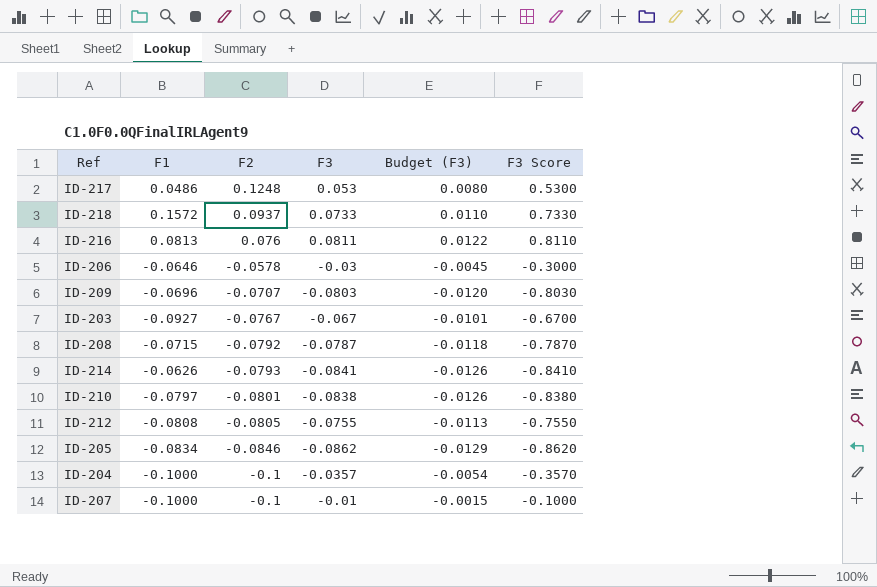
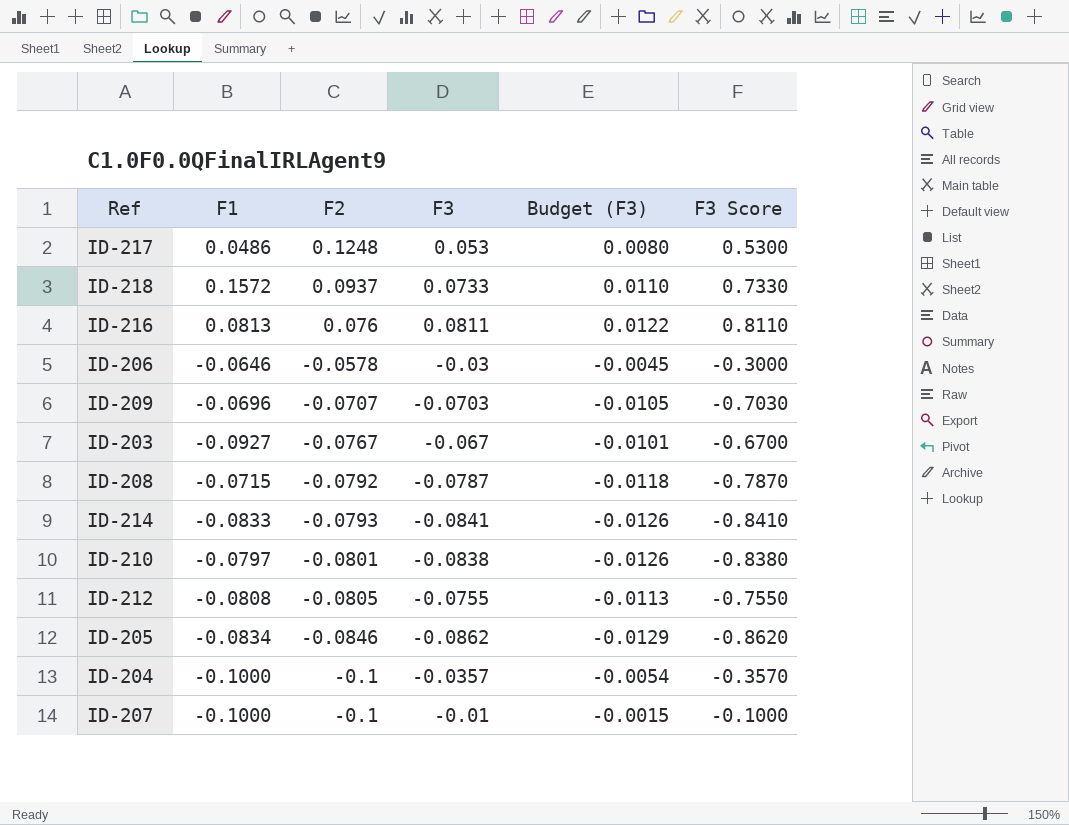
ID-209 | F3: -0.0803 -> -0.0703
ID-209 | Budget (F3): -0.0120 -> -0.0105
ID-209 | F3 Score: -0.8030 -> -0.7030
ID-214 | F1: -0.0626 -> -0.0833

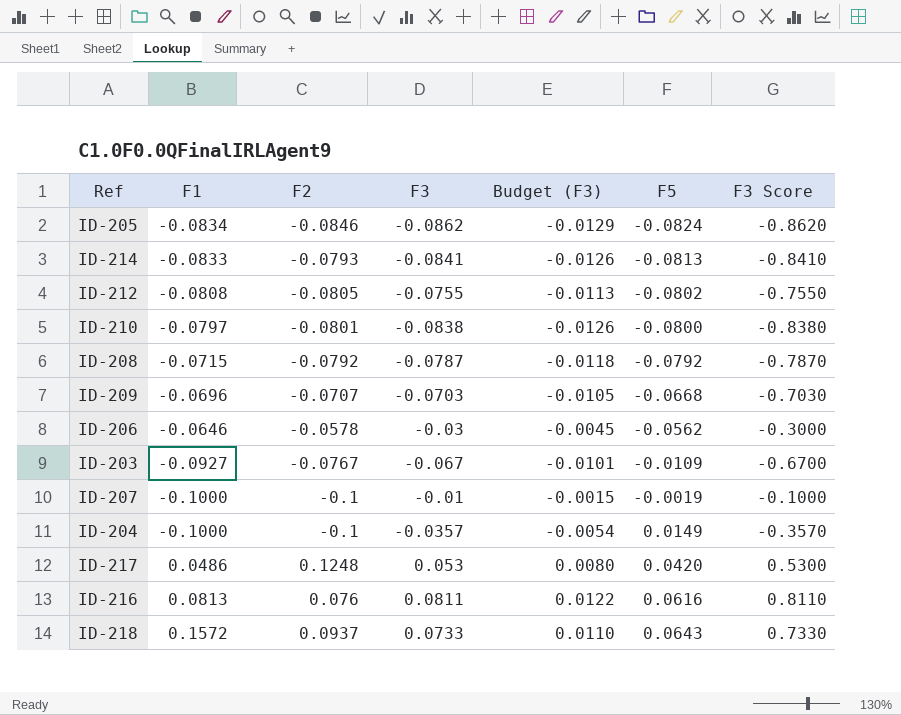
row order: F2 descending -> F5 ascending
column F5 | position: none -> 6

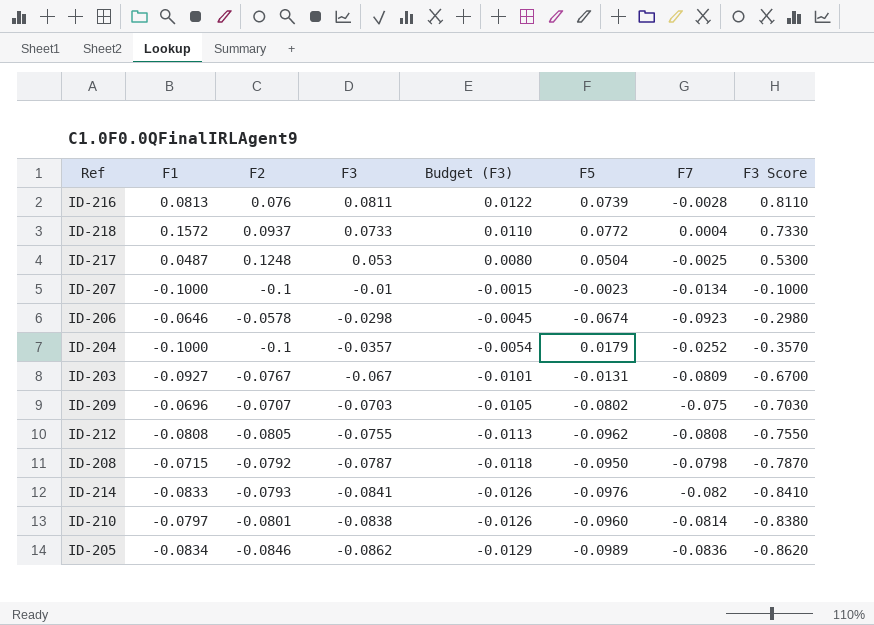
row order: F5 ascending -> Budget (F3) descending
column F7 | position: none -> 7
ID-216 | F5: 0.0616 -> 0.0739
ID-218 | F5: 0.0643 -> 0.0772
ID-217 | F1: 0.0486 -> 0.0487
ID-217 | F5: 0.0420 -> 0.0504
ID-207 | F5: -0.0019 -> -0.0023
ID-206 | F3: -0.03 -> -0.0298
ID-206 | F5: -0.0562 -> -0.0674
ID-206 | F3 Score: -0.3000 -> -0.2980
ID-204 | F5: 0.0149 -> 0.0179
ID-203 | F5: -0.0109 -> -0.0131
ID-209 | F5: -0.0668 -> -0.0802
ID-212 | F5: -0.0802 -> -0.0962
ID-208 | F5: -0.0792 -> -0.0950
ID-214 | F5: -0.0813 -> -0.0976
ID-210 | F5: -0.0800 -> -0.0960
ID-205 | F5: -0.0824 -> -0.0989

